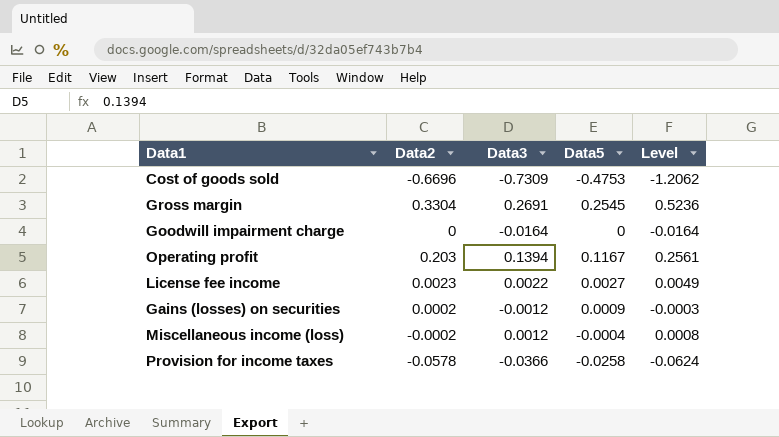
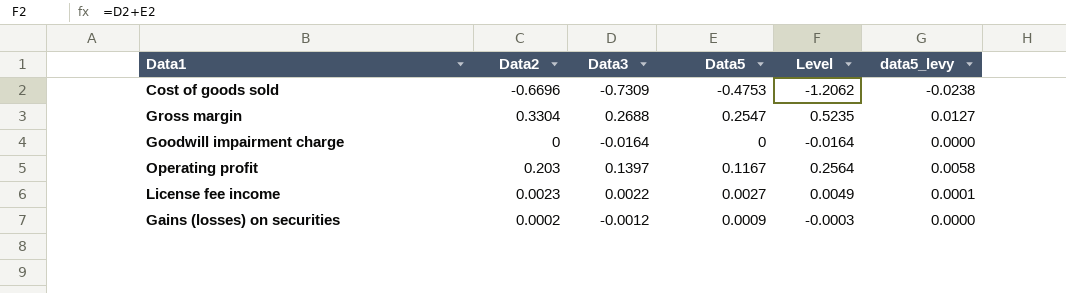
column data5_levy | formula: none -> [Data5] * 0.05
row Miscellaneous income (loss): -0.0002 | 0.0012 | -0.0004 | 0.0008 -> none
row Provision for income taxes: -0.0578 | -0.0366 | -0.0258 | -0.0624 -> none
Gross margin | Data3: 0.2691 -> 0.2688
Gross margin | Data5: 0.2545 -> 0.2547
Gross margin | Level: 0.5236 -> 0.5235
Operating profit | Data3: 0.1394 -> 0.1397
Operating profit | Level: 0.2561 -> 0.2564

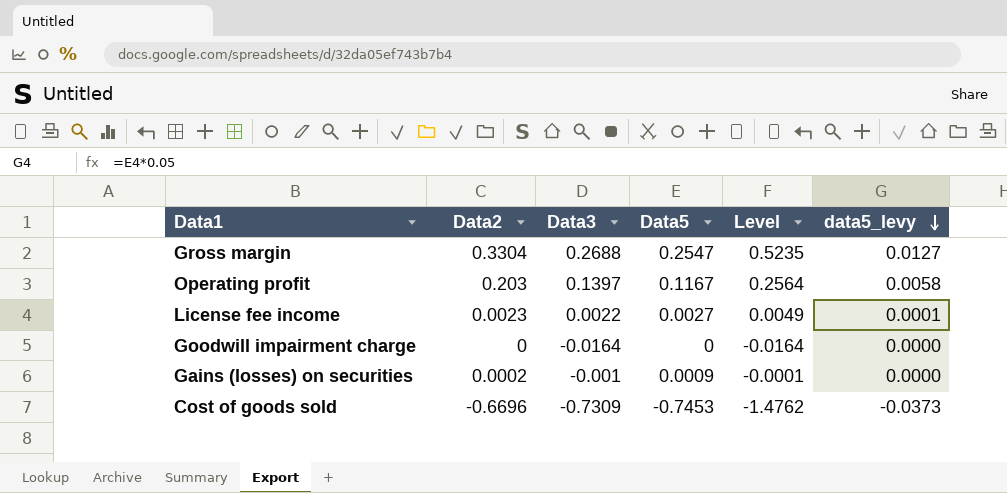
row order: none -> data5_levy descending
Gains (losses) on securities | Data3: -0.0012 -> -0.001
Gains (losses) on securities | Level: -0.0003 -> -0.0001
Cost of goods sold | Data5: -0.4753 -> -0.7453
Cost of goods sold | Level: -1.2062 -> -1.4762
Cost of goods sold | data5_levy: -0.0238 -> -0.0373

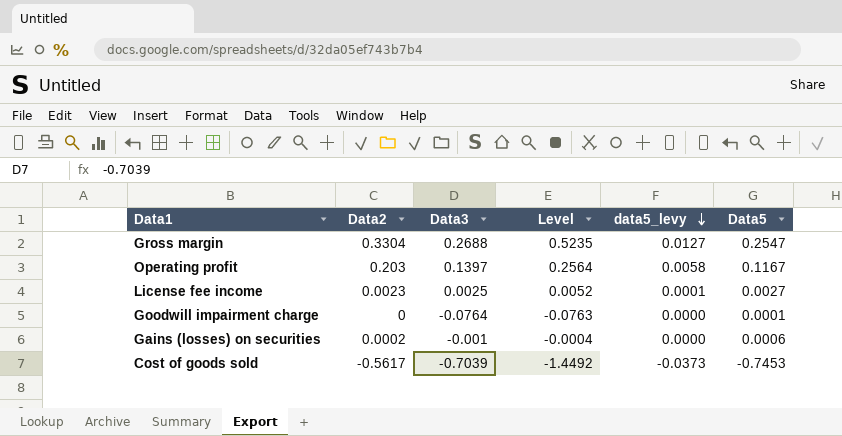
column Data5 | position: 4 -> 6
License fee income | Data3: 0.0022 -> 0.0025
License fee income | Level: 0.0049 -> 0.0052
Goodwill impairment charge | Data3: -0.0164 -> -0.0764
Goodwill impairment charge | Level: -0.0164 -> -0.0763
Goodwill impairment charge | Data5: 0 -> 0.0001
Gains (losses) on securities | Level: -0.0001 -> -0.0004
Gains (losses) on securities | Data5: 0.0009 -> 0.0006
Cost of goods sold | Data2: -0.6696 -> -0.5617
Cost of goods sold | Data3: -0.7309 -> -0.7039
Cost of goods sold | Level: -1.4762 -> -1.4492

